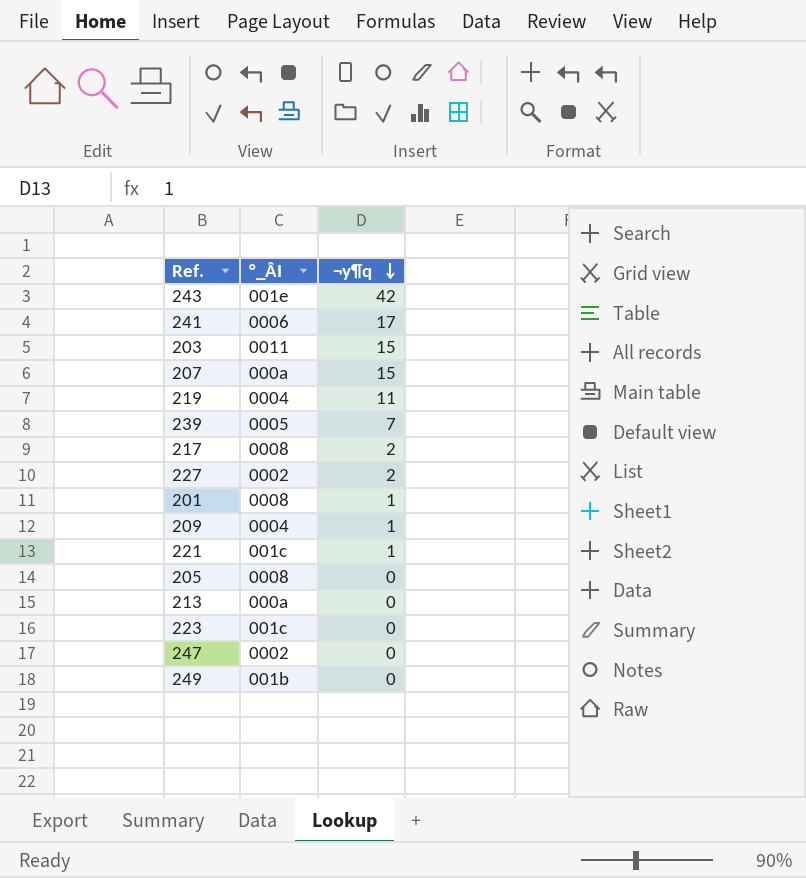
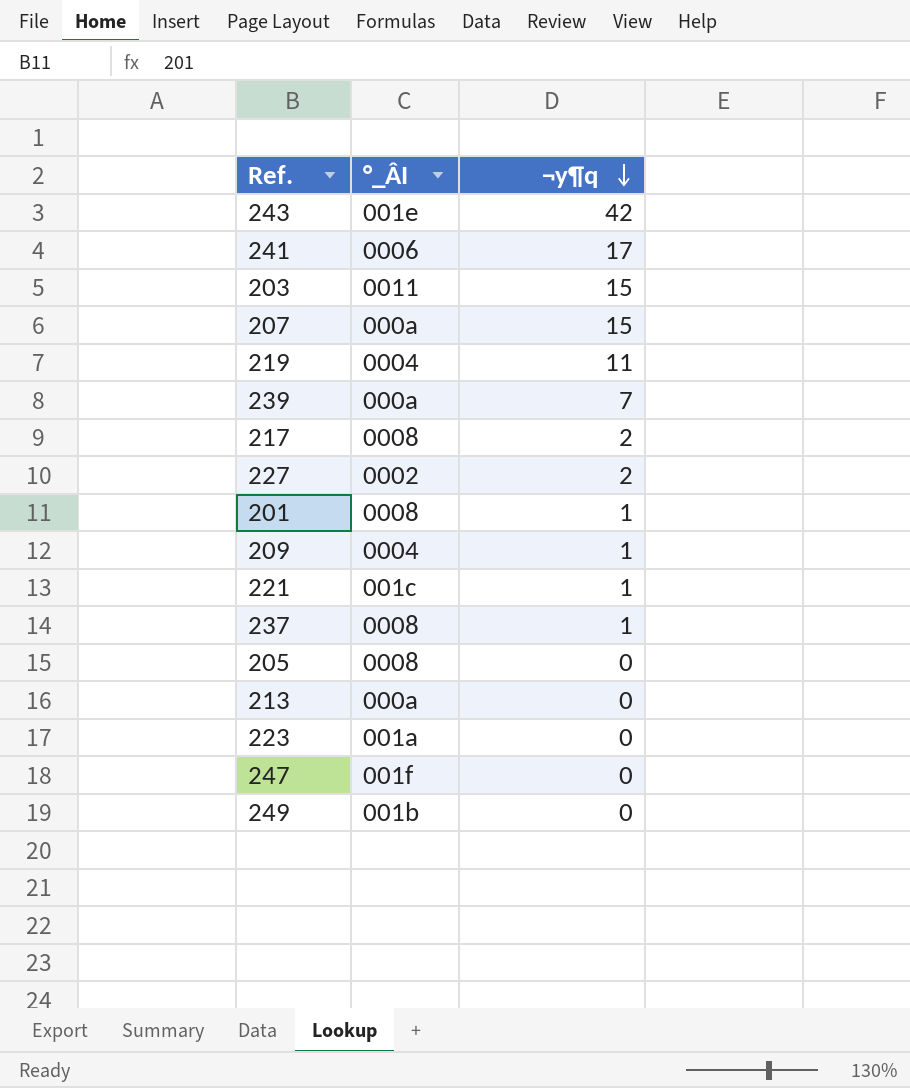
239 | °_ÂI: 0005 -> 000a
row 237: none -> 0008 | 1
223 | °_ÂI: 001c -> 001a
247 | °_ÂI: 0002 -> 001f

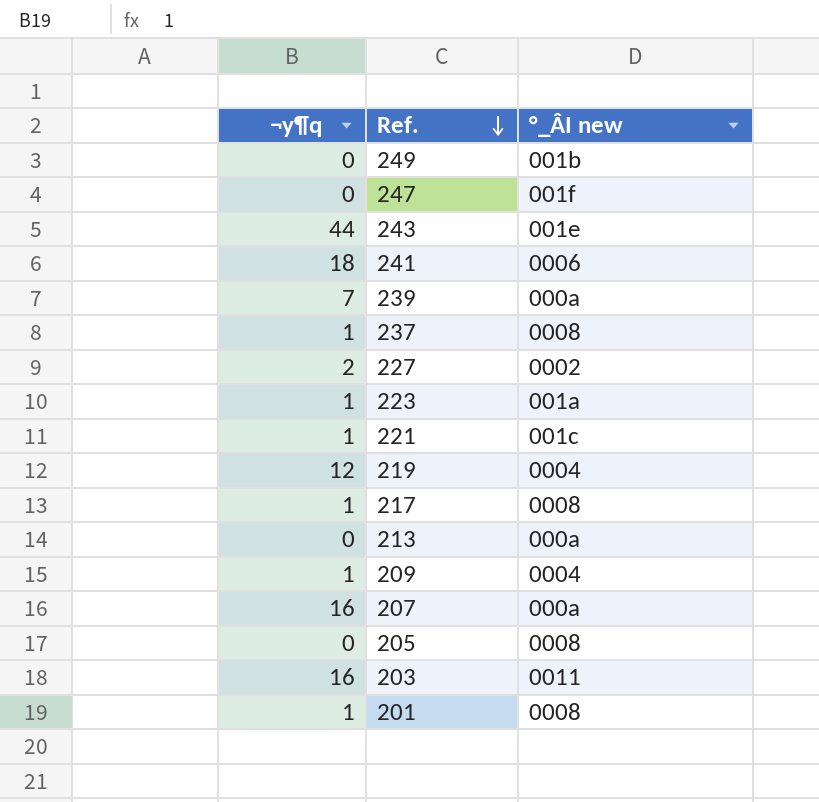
row order: ¬y¶q descending -> Ref. descending
column ¬y¶q | position: 3 -> 1
column name: °_ÂI -> °_ÂI new
243 | ¬y¶q: 42 -> 44
241 | ¬y¶q: 17 -> 18
223 | ¬y¶q: 0 -> 1
219 | ¬y¶q: 11 -> 12
217 | ¬y¶q: 2 -> 1
207 | ¬y¶q: 15 -> 16
203 | ¬y¶q: 15 -> 16

